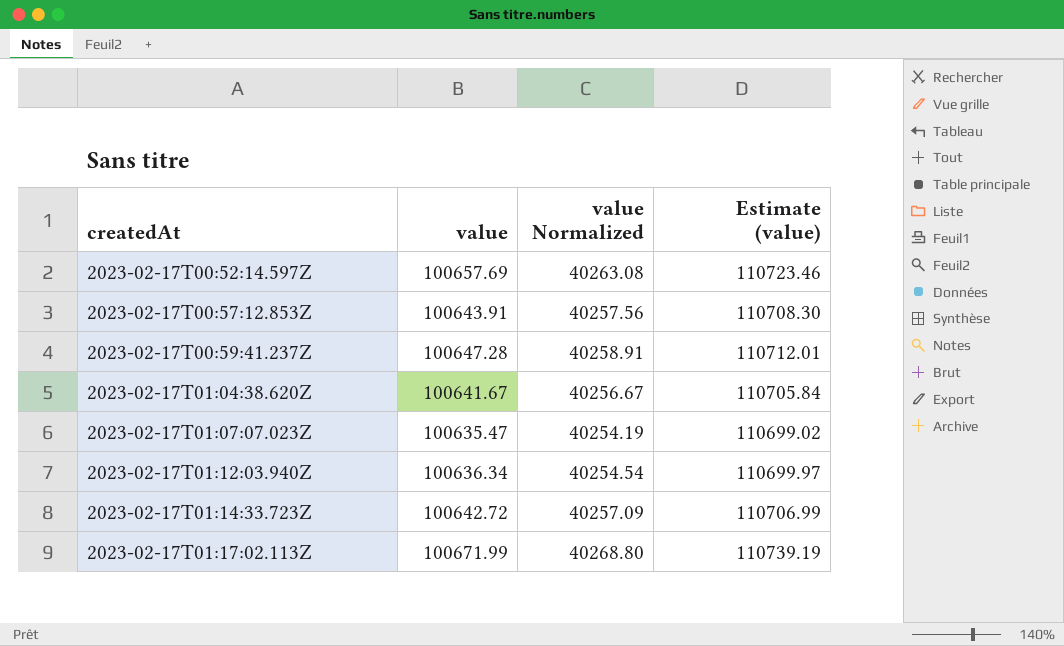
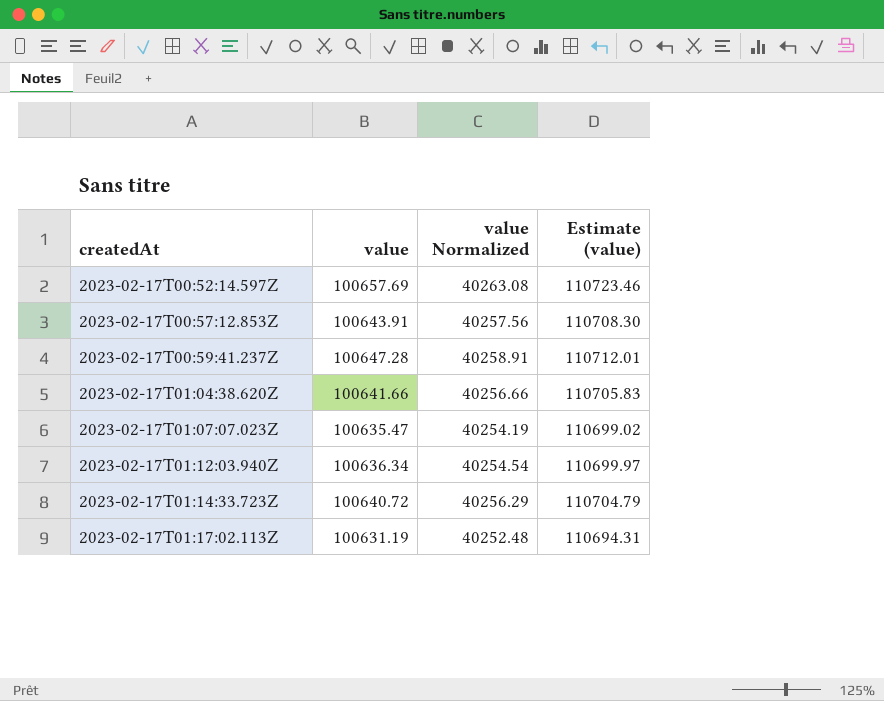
2023-02-17T01:04:38.620Z | value: 100641.67 -> 100641.66
2023-02-17T01:04:38.620Z | value Normalized: 40256.67 -> 40256.66
2023-02-17T01:04:38.620Z | Estimate (value): 110705.84 -> 110705.83
2023-02-17T01:14:33.723Z | value: 100642.72 -> 100640.72
2023-02-17T01:14:33.723Z | value Normalized: 40257.09 -> 40256.29
2023-02-17T01:14:33.723Z | Estimate (value): 110706.99 -> 110704.79
2023-02-17T01:17:02.113Z | value: 100671.99 -> 100631.19
2023-02-17T01:17:02.113Z | value Normalized: 40268.80 -> 40252.48
2023-02-17T01:17:02.113Z | Estimate (value): 110739.19 -> 110694.31

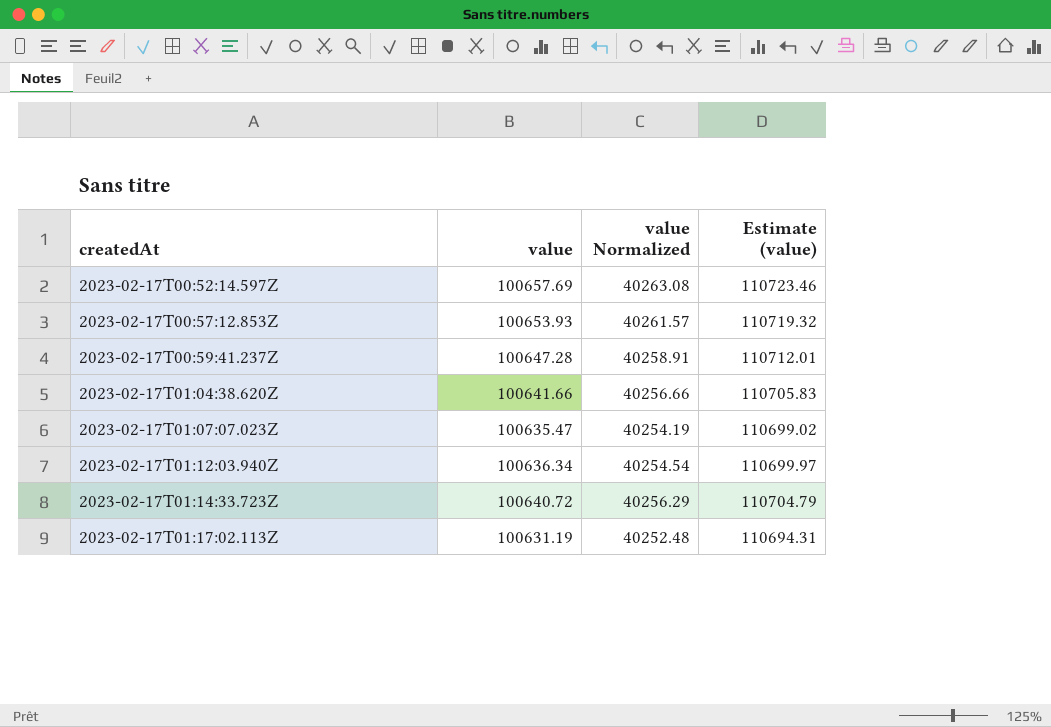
2023-02-17T00:57:12.853Z | value: 100643.91 -> 100653.93
2023-02-17T00:57:12.853Z | value Normalized: 40257.56 -> 40261.57
2023-02-17T00:57:12.853Z | Estimate (value): 110708.30 -> 110719.32

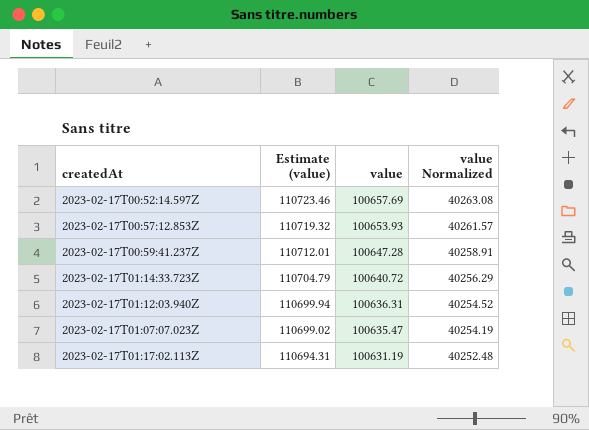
row order: createdAt ascending -> Estimate (value) descending
column Estimate (value) | position: 4 -> 2
row 2023-02-17T01:04:38.620Z: 100641.66 | 40256.66 | 110705.83 -> none
2023-02-17T01:12:03.940Z | Estimate (value): 110699.97 -> 110699.94
2023-02-17T01:12:03.940Z | value: 100636.34 -> 100636.31
2023-02-17T01:12:03.940Z | value Normalized: 40254.54 -> 40254.52

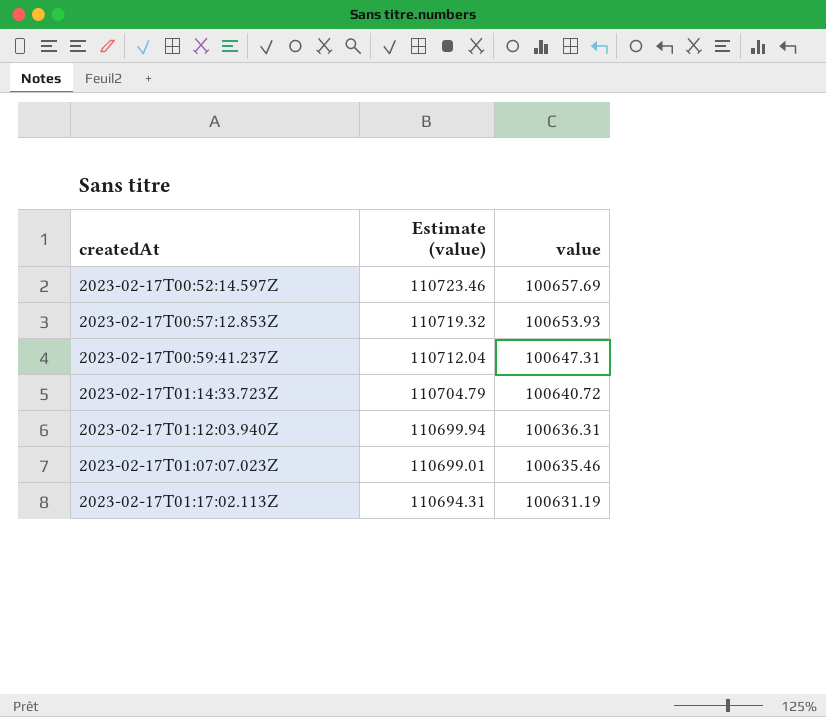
column value Normalized | formula: [value] * 0.4 -> none
2023-02-17T00:59:41.237Z | Estimate (value): 110712.01 -> 110712.04
2023-02-17T00:59:41.237Z | value: 100647.28 -> 100647.31
2023-02-17T01:07:07.023Z | Estimate (value): 110699.02 -> 110699.01
2023-02-17T01:07:07.023Z | value: 100635.47 -> 100635.46

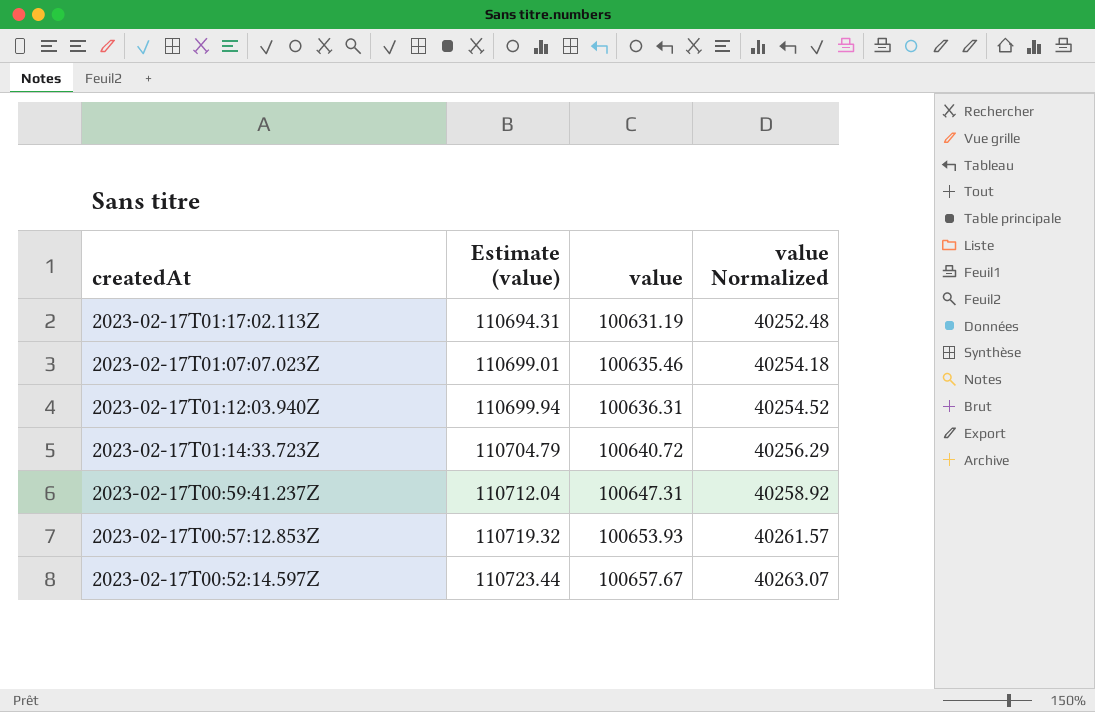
row order: Estimate (value) descending -> Estimate (value) ascending
column value Normalized | formula: none -> [value] * 0.4
2023-02-17T00:52:14.597Z | Estimate (value): 110723.46 -> 110723.44
2023-02-17T00:52:14.597Z | value: 100657.69 -> 100657.67

